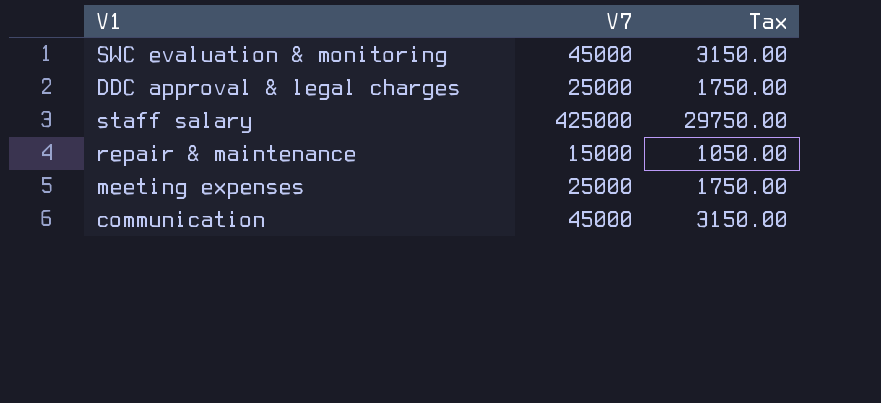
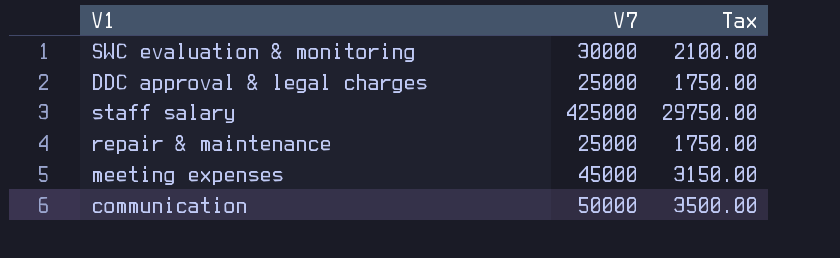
SWC evaluation & monitoring | V7: 45000 -> 30000
SWC evaluation & monitoring | Tax: 3150.00 -> 2100.00
repair & maintenance | V7: 15000 -> 25000
repair & maintenance | Tax: 1050.00 -> 1750.00
meeting expenses | V7: 25000 -> 45000
meeting expenses | Tax: 1750.00 -> 3150.00
communication | V7: 45000 -> 50000
communication | Tax: 3150.00 -> 3500.00

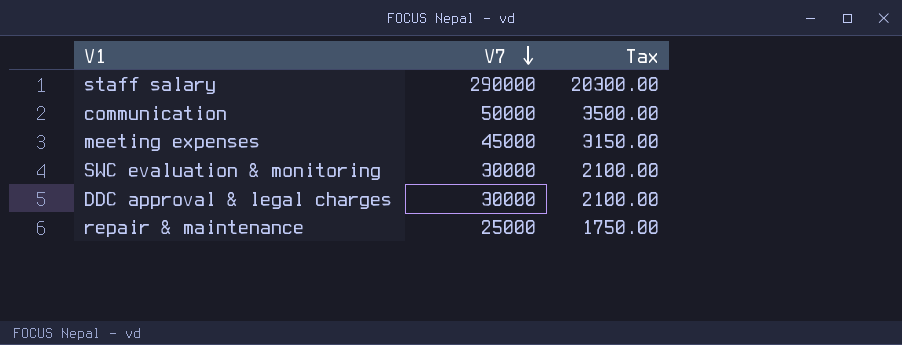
row order: none -> V7 descending
staff salary | V7: 425000 -> 290000
staff salary | Tax: 29750.00 -> 20300.00
DDC approval & legal charges | V7: 25000 -> 30000
DDC approval & legal charges | Tax: 1750.00 -> 2100.00

